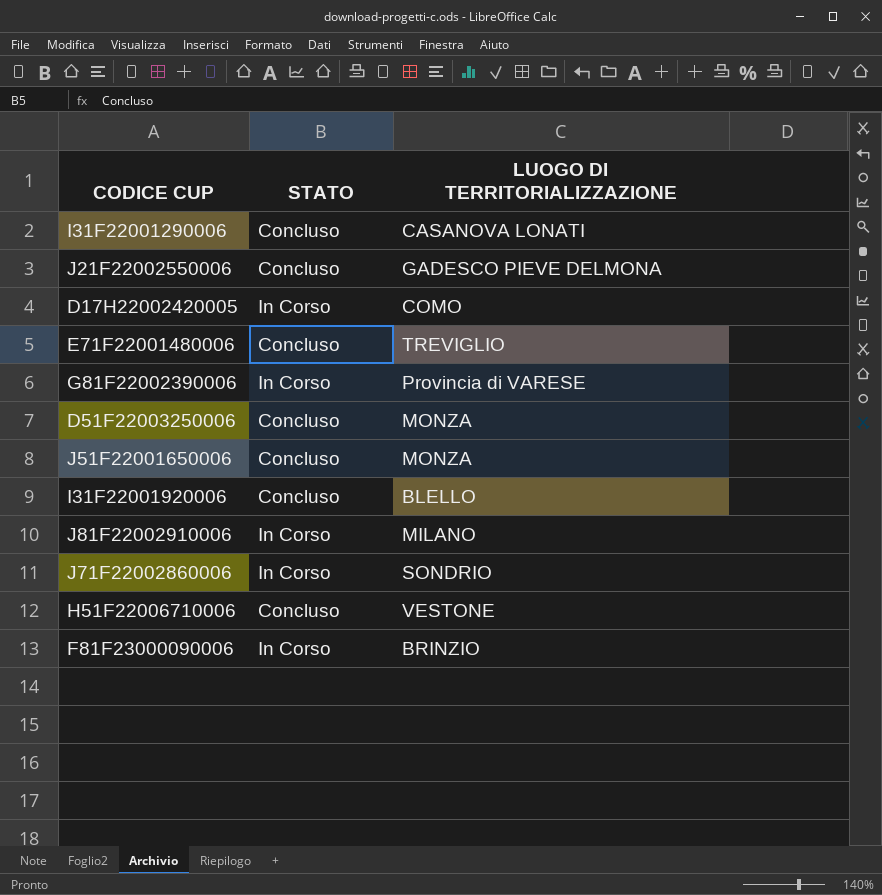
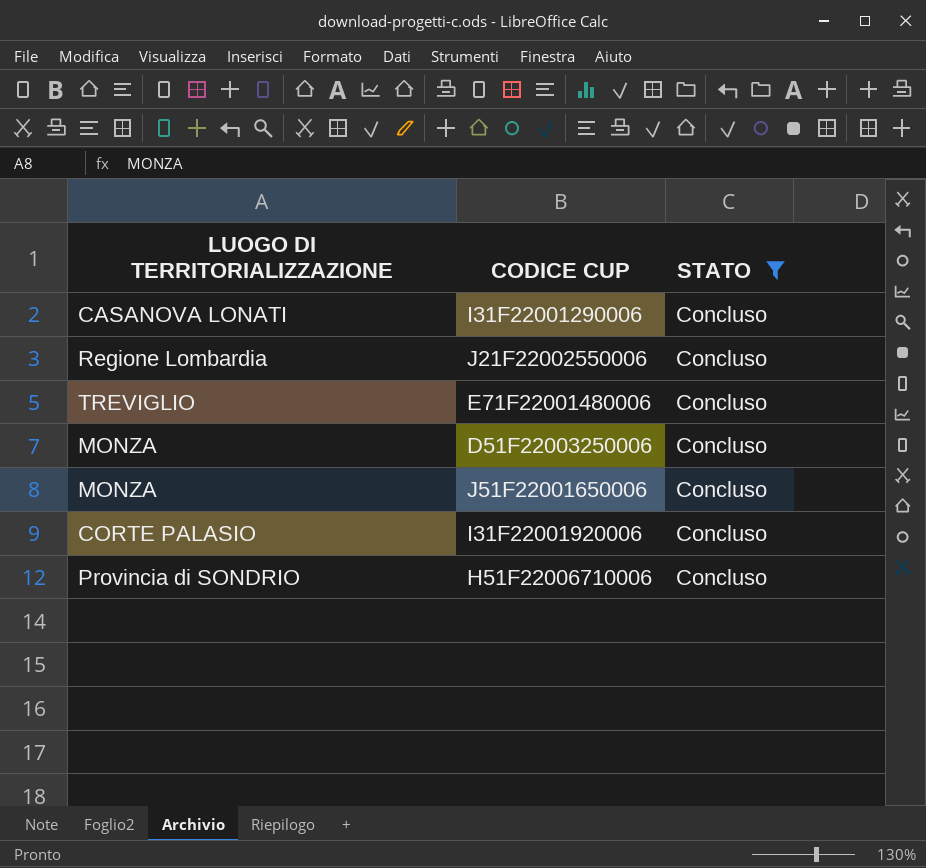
filter: none -> STATO = Concluso
column LUOGO DI TERRITORIALIZZAZIONE | position: 3 -> 1
J21F22002550006 | LUOGO DI TERRITORIALIZZAZIONE: GADESCO PIEVE DELMONA -> Regione Lombardia
I31F22001920006 | LUOGO DI TERRITORIALIZZAZIONE: BLELLO -> CORTE PALASIO
H51F22006710006 | LUOGO DI TERRITORIALIZZAZIONE: VESTONE -> Provincia di SONDRIO

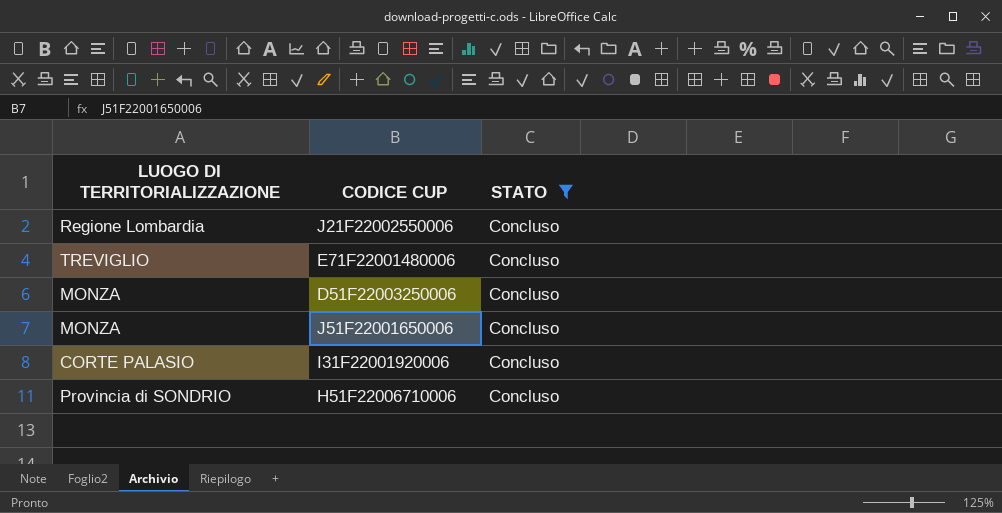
row I31F22001290006: CASANOVA LONATI | Concluso -> none

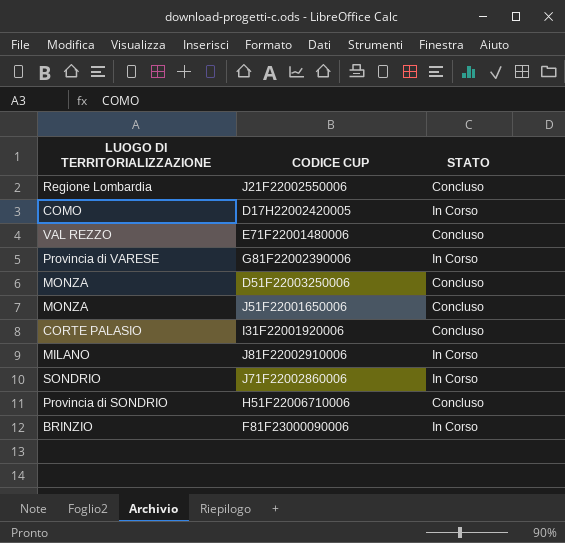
filter: STATO = Concluso -> none
E71F22001480006 | LUOGO DI TERRITORIALIZZAZIONE: TREVIGLIO -> VAL REZZO

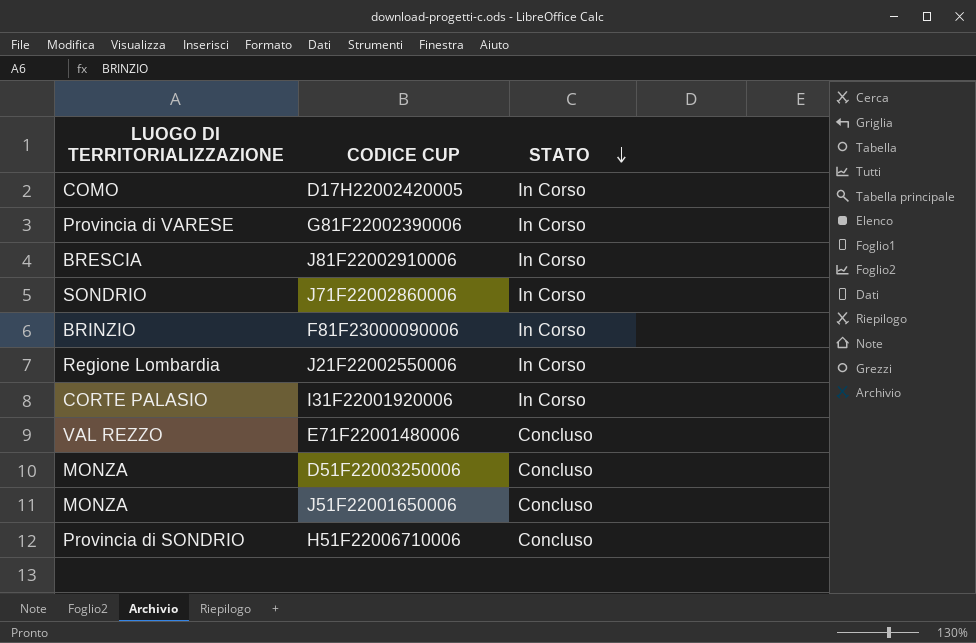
row order: none -> STATO descending
J81F22002910006 | LUOGO DI TERRITORIALIZZAZIONE: MILANO -> BRESCIA
J21F22002550006 | STATO: Concluso -> In Corso
I31F22001920006 | STATO: Concluso -> In Corso

